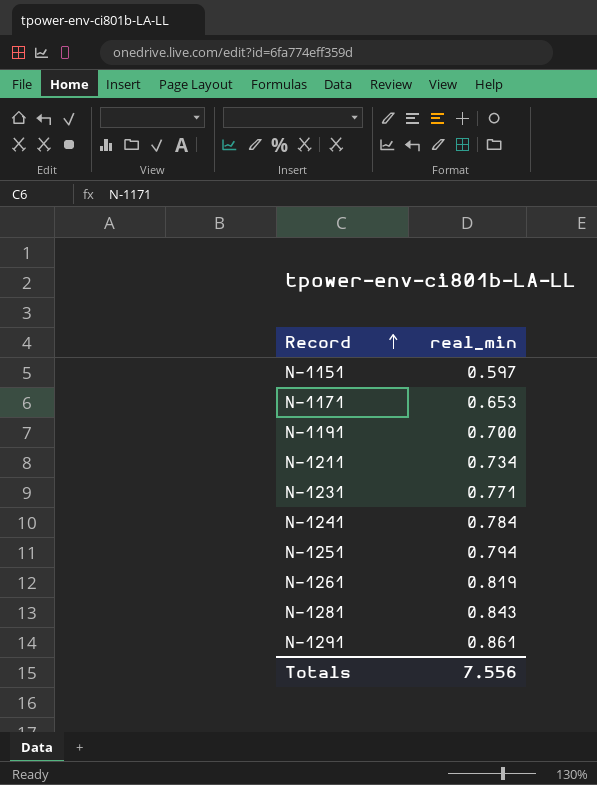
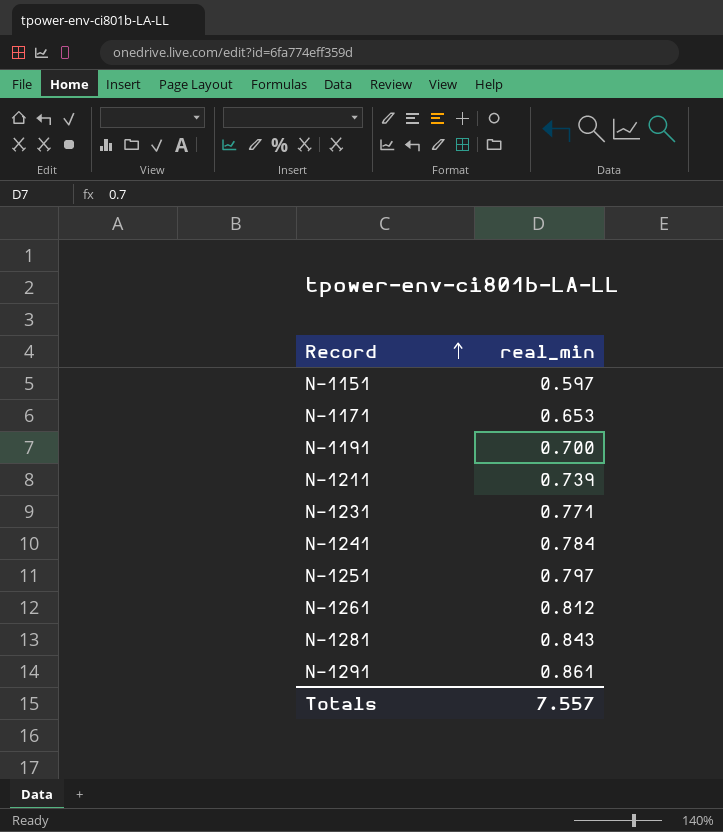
N-1211 | real_min: 0.734 -> 0.739
N-1251 | real_min: 0.794 -> 0.797
N-1261 | real_min: 0.819 -> 0.812
Totals | real_min: 7.556 -> 7.557

